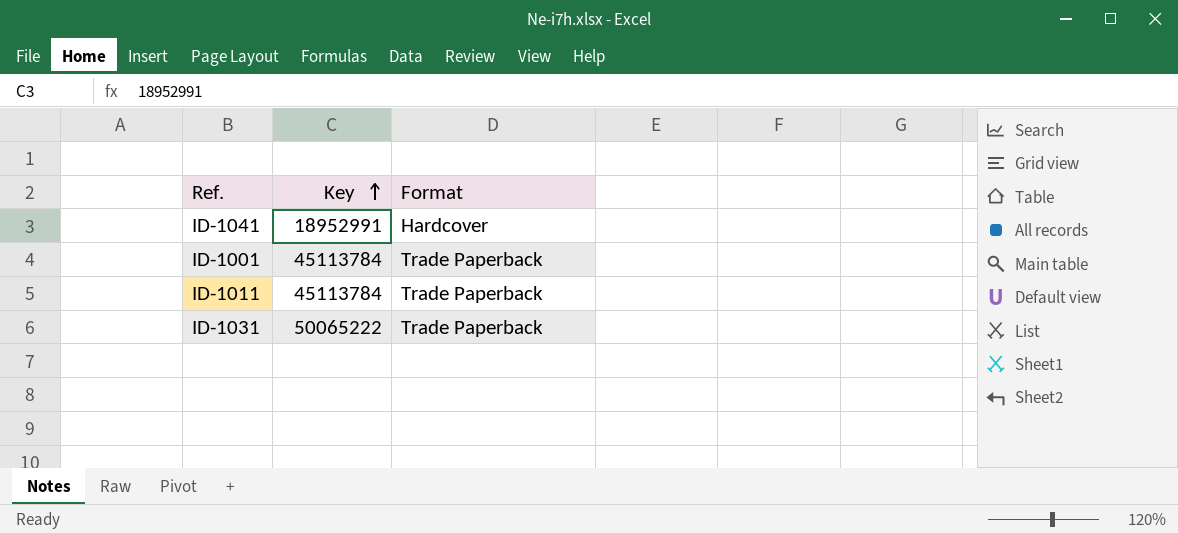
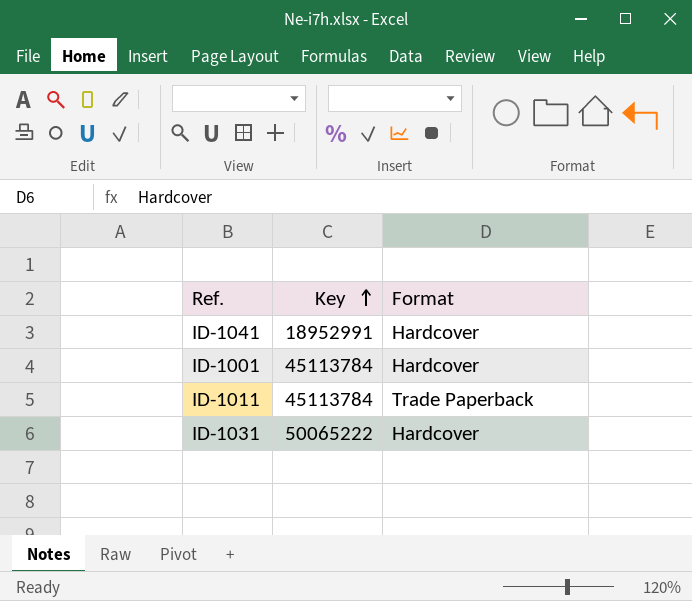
ID-1001 | Format: Trade Paperback -> Hardcover
ID-1031 | Format: Trade Paperback -> Hardcover

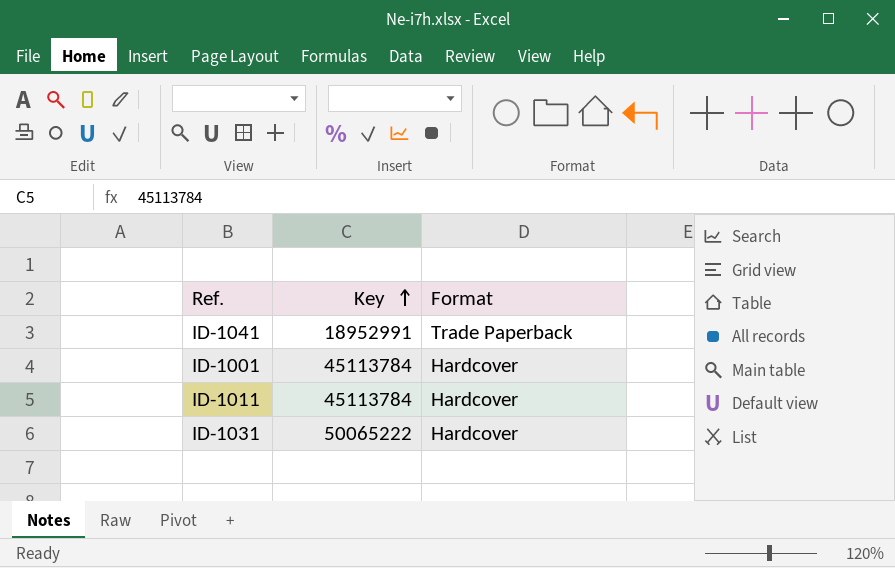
ID-1041 | Format: Hardcover -> Trade Paperback
ID-1011 | Format: Trade Paperback -> Hardcover

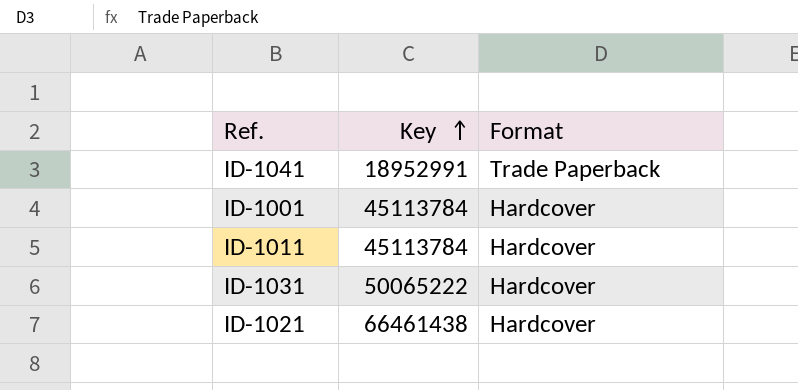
row ID-1021: none -> 66461438 | Hardcover

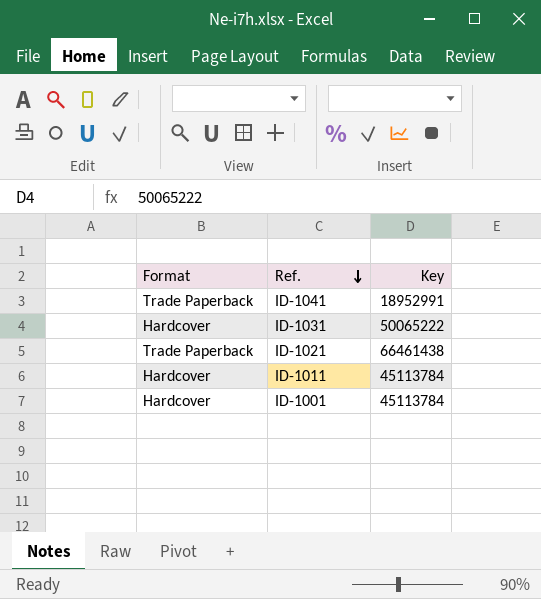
row order: Key ascending -> Ref. descending
column Format | position: 3 -> 1
ID-1021 | Format: Hardcover -> Trade Paperback

